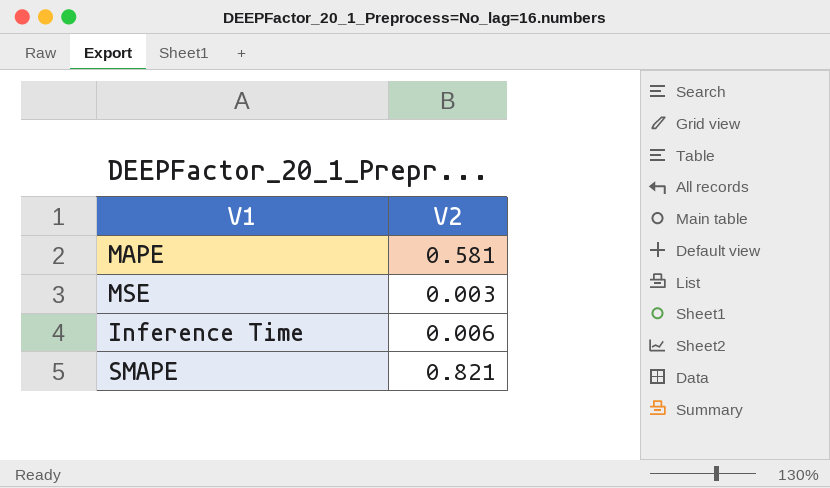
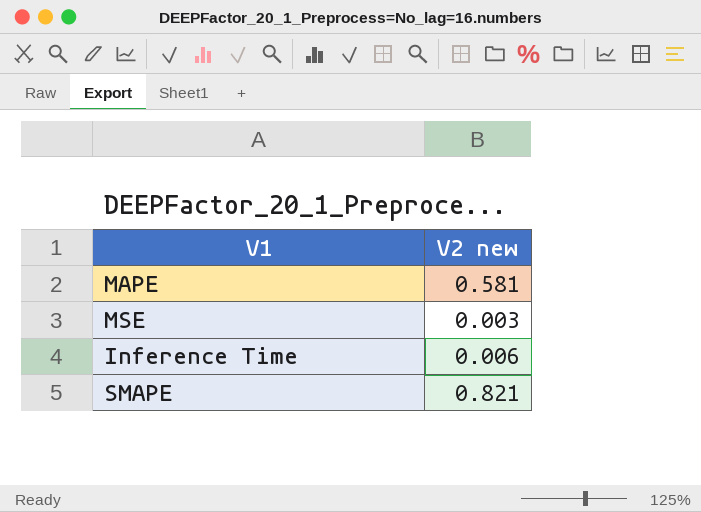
column name: V2 -> V2 new

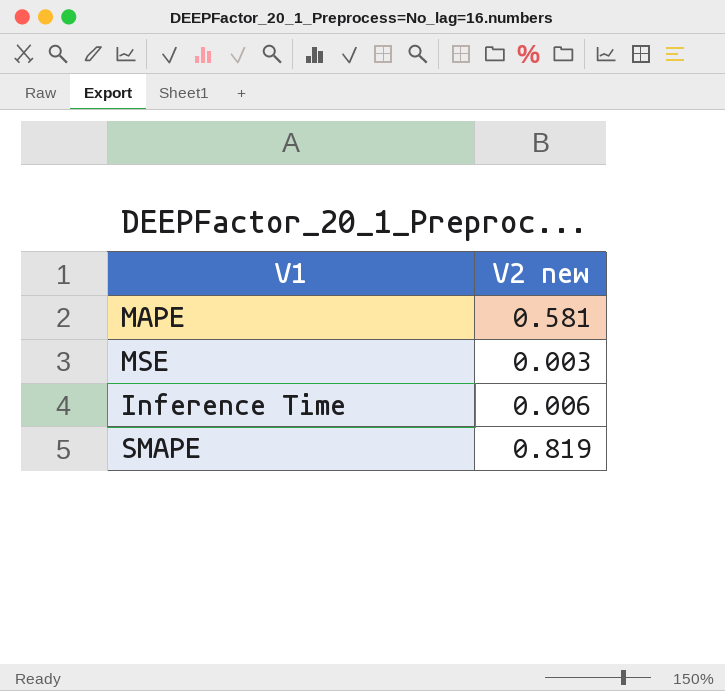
SMAPE | V2 new: 0.821 -> 0.819

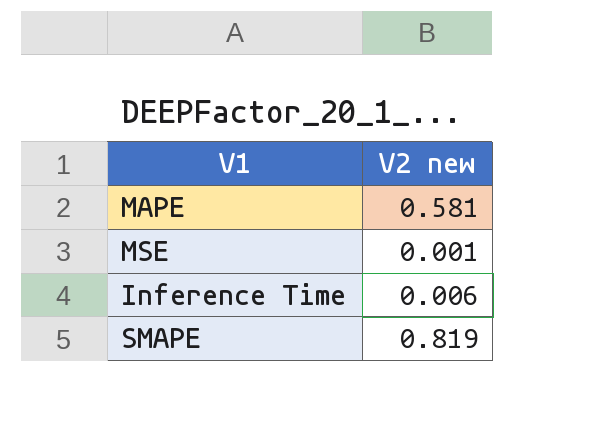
MSE | V2 new: 0.003 -> 0.001

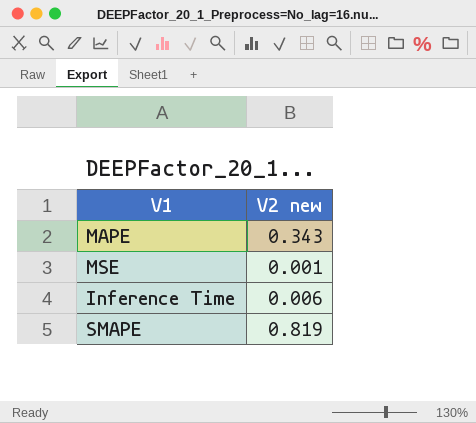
MAPE | V2 new: 0.581 -> 0.343

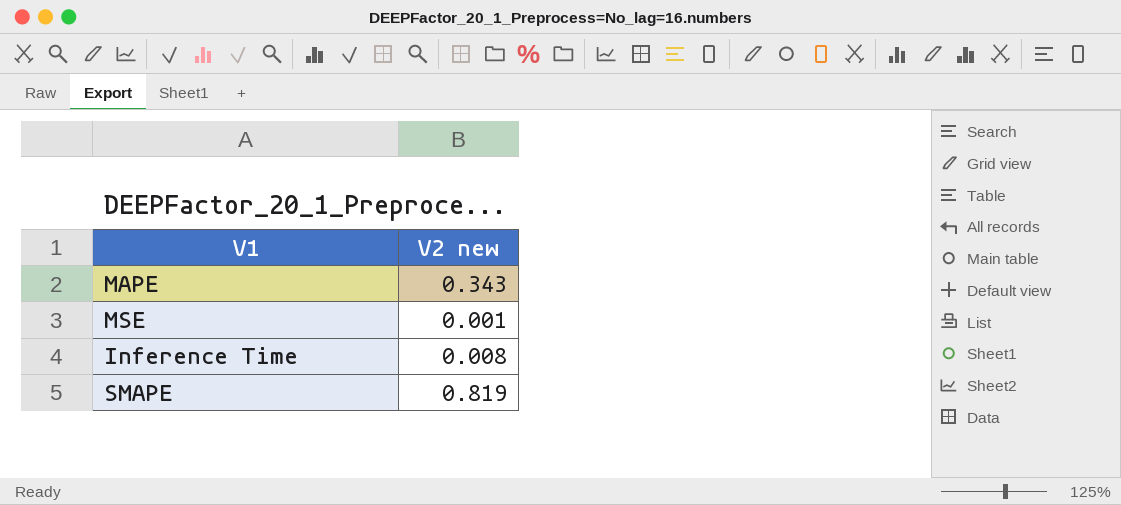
Inference Time | V2 new: 0.006 -> 0.008

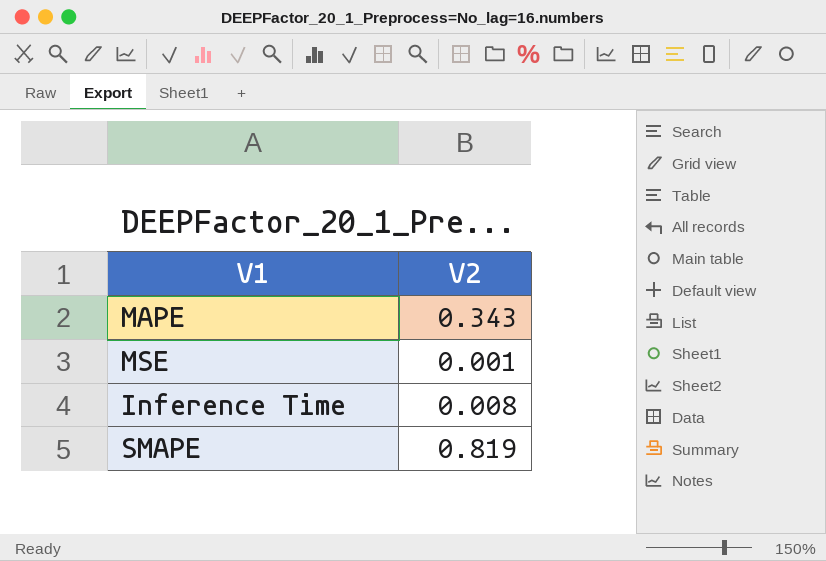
column name: V2 new -> V2

